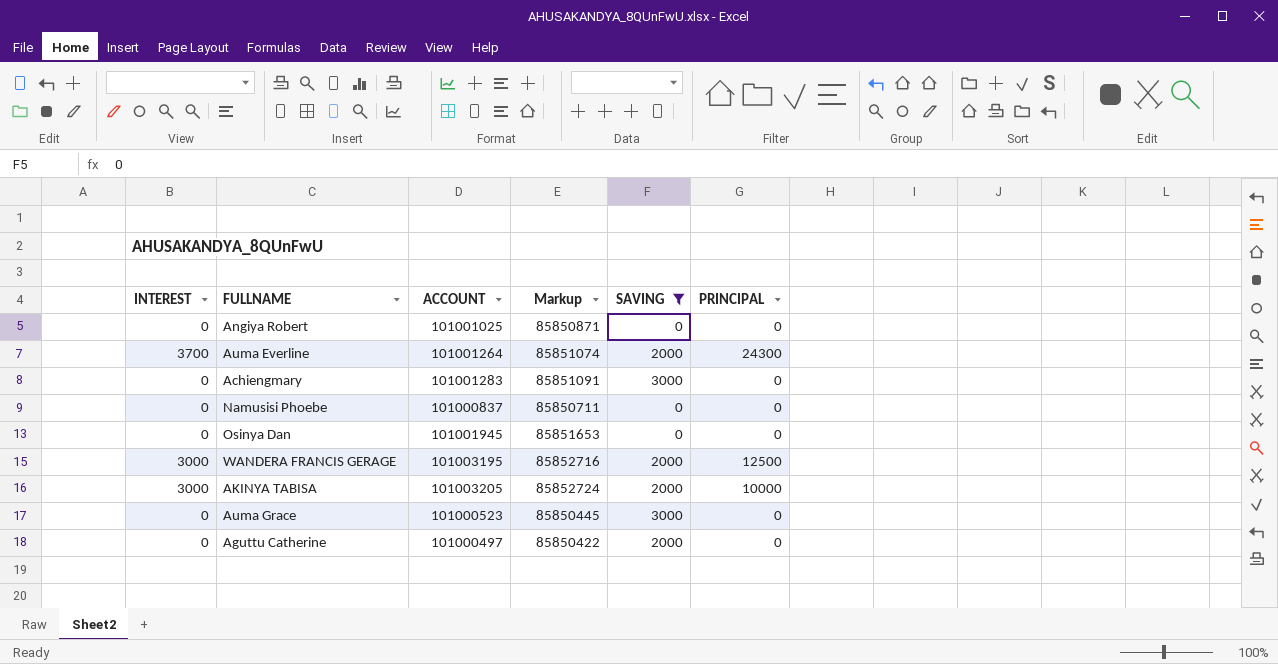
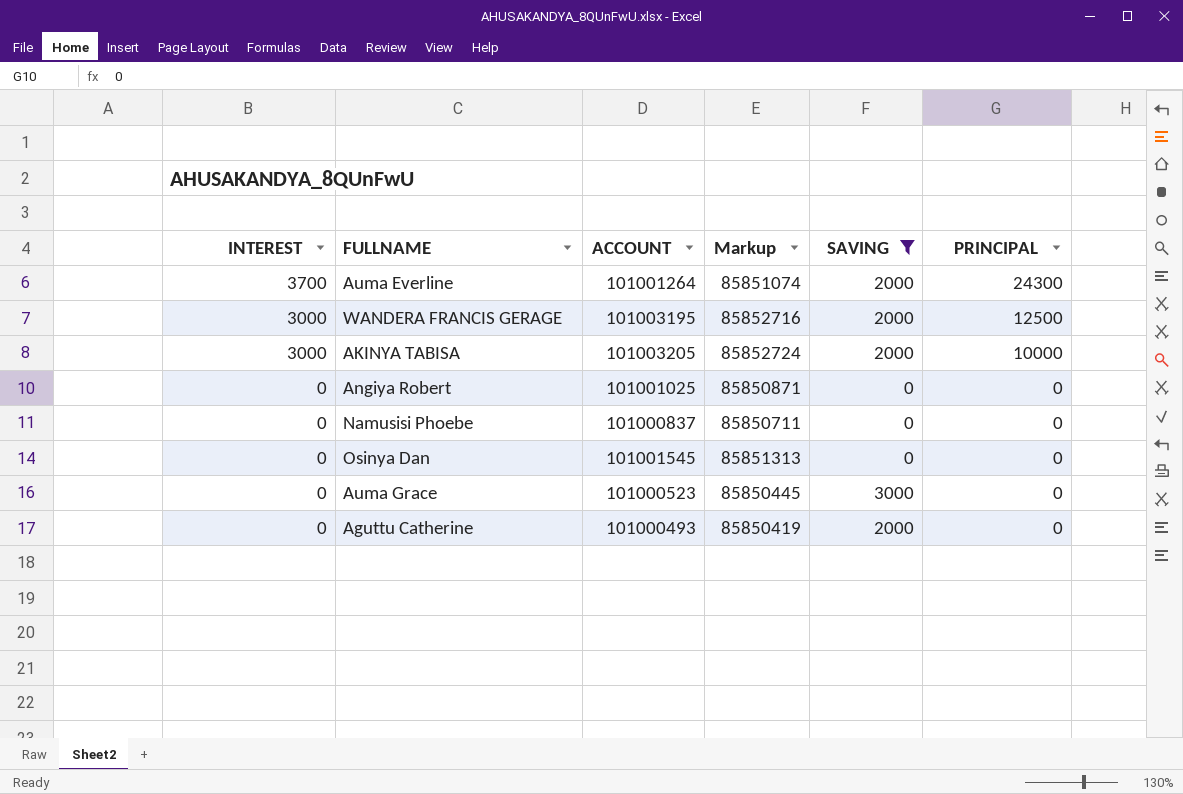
row order: none -> INTEREST descending
row Achiengmary: 0 | 101001283 | 85851091 | 3000 | 0 -> none
Osinya Dan | ACCOUNT: 101001945 -> 101001545
Osinya Dan | Markup: 85851653 -> 85851313
Aguttu Catherine | ACCOUNT: 101000497 -> 101000493
Aguttu Catherine | Markup: 85850422 -> 85850419

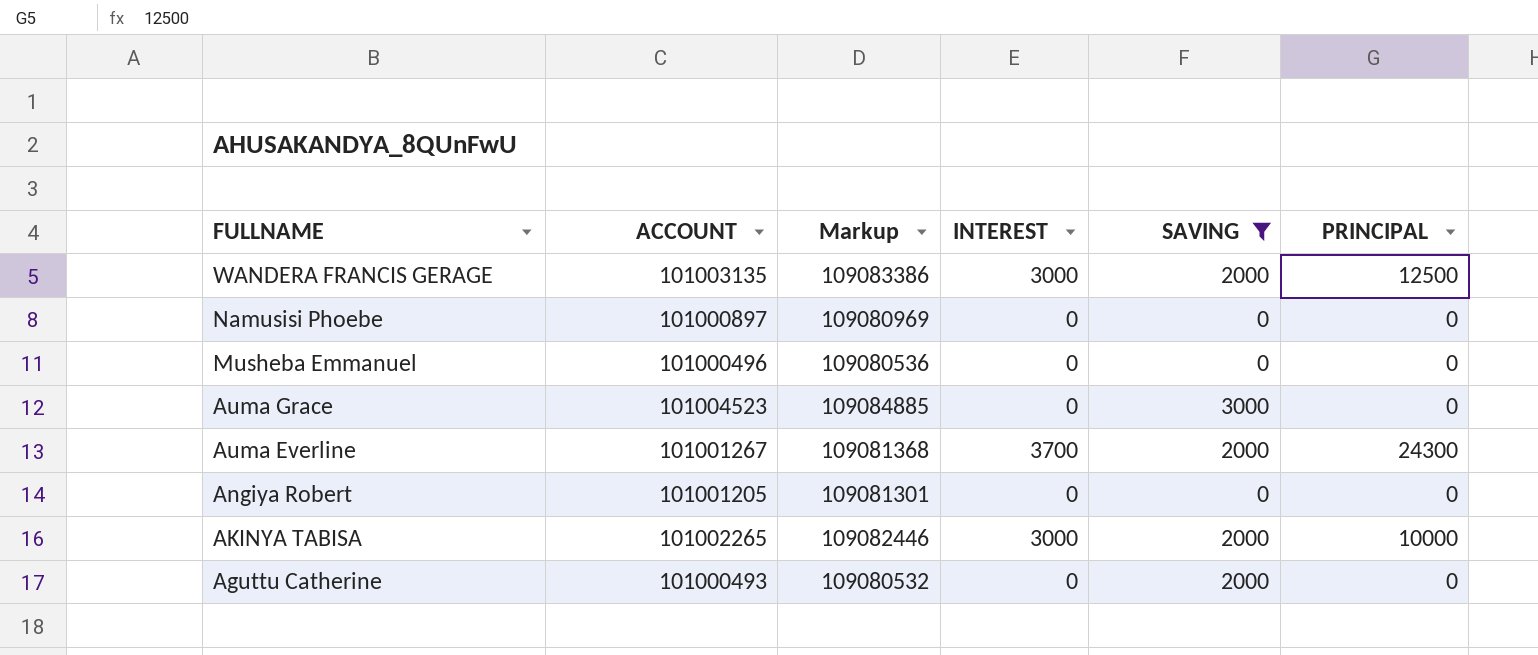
row order: INTEREST descending -> FULLNAME descending
column Markup | formula: [ACCOUNT] * 0.85 -> [ACCOUNT] * 1.08
column INTEREST | position: 1 -> 4
row Osinya Dan: 0 | 101001545 | 85851313 | 0 | 0 -> none
WANDERA FRANCIS GERAGE | ACCOUNT: 101003195 -> 101003135
Namusisi Phoebe | ACCOUNT: 101000837 -> 101000897
row Musheba Emmanuel: none -> 101000496 | 109080536 | 0 | 0 | 0
Auma Grace | ACCOUNT: 101000523 -> 101004523
Auma Everline | ACCOUNT: 101001264 -> 101001267
Angiya Robert | ACCOUNT: 101001025 -> 101001205
AKINYA TABISA | ACCOUNT: 101003205 -> 101002265

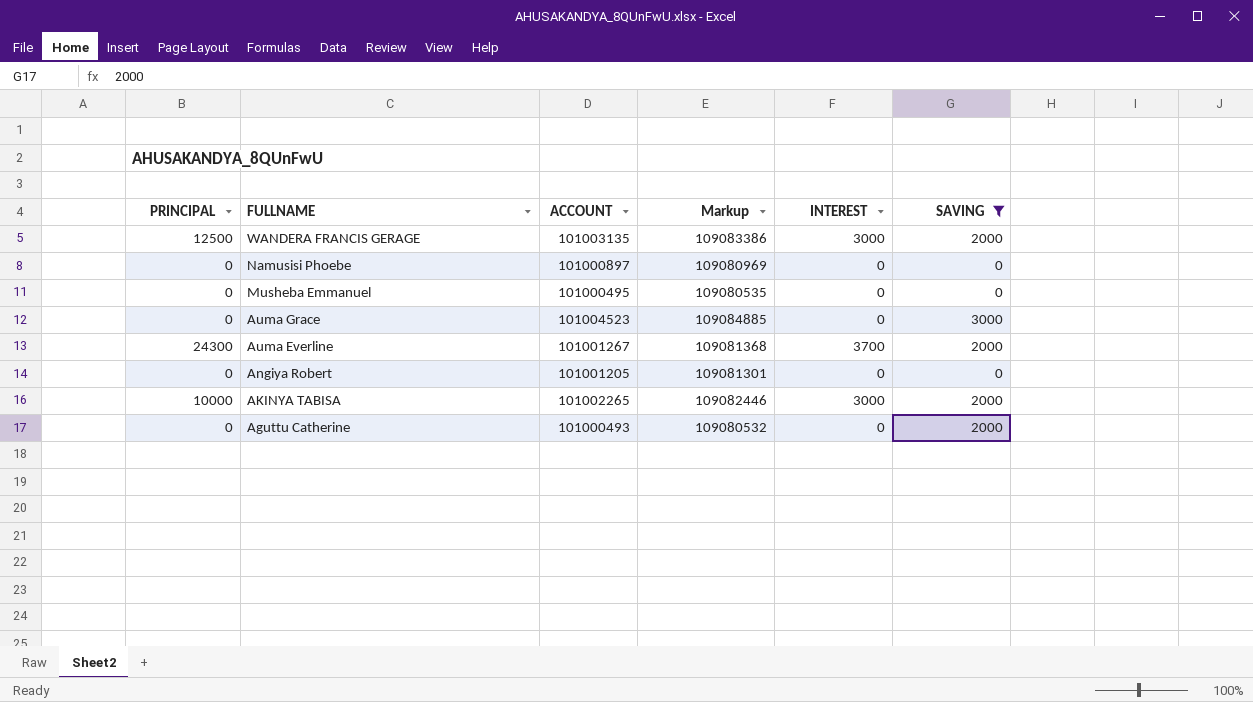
column PRINCIPAL | position: 6 -> 1
Musheba Emmanuel | ACCOUNT: 101000496 -> 101000495
Musheba Emmanuel | Markup: 109080536 -> 109080535

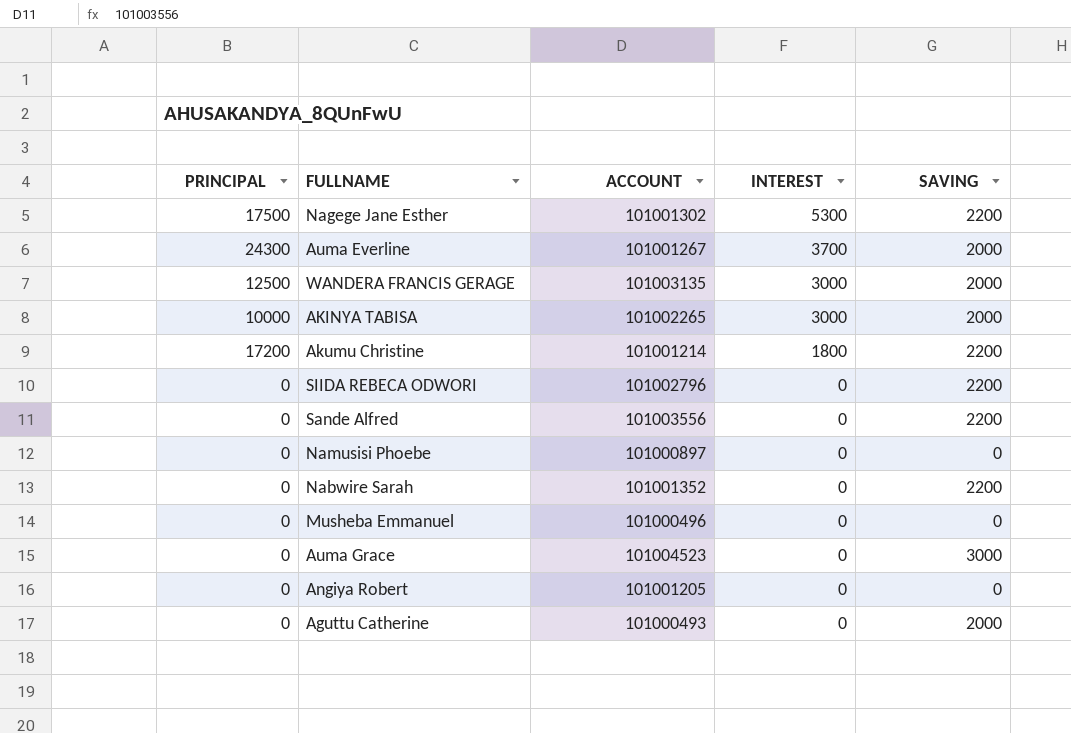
filter: SAVING != 2200 -> none
row order: FULLNAME descending -> INTEREST descending
column Markup | formula: [ACCOUNT] * 1.08 -> none
Musheba Emmanuel | ACCOUNT: 101000495 -> 101000496

